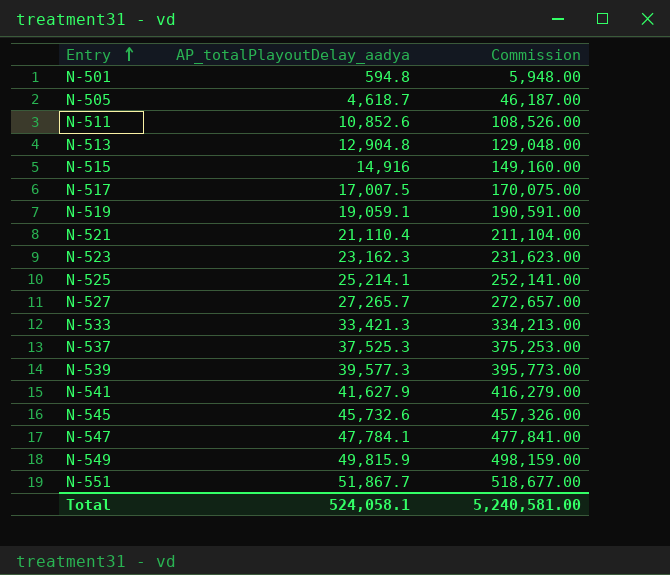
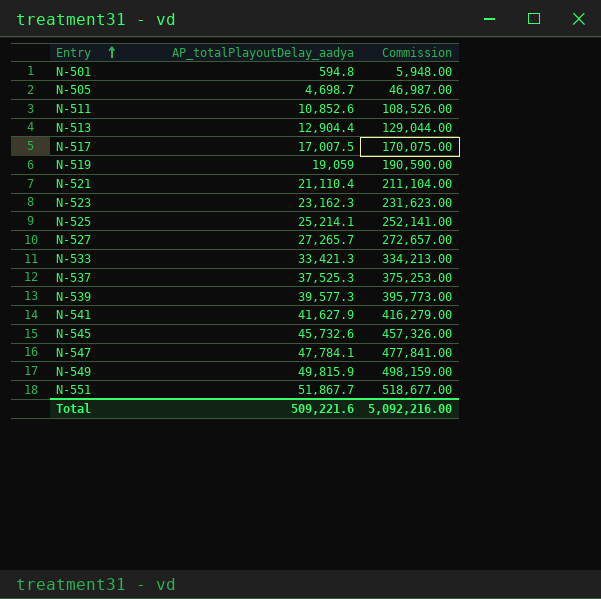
row N-515: 14,916 | 149,160.00 -> none
N-505 | AP_totalPlayoutDelay_aadya: 4,618.7 -> 4,698.7
N-505 | Commission: 46,187.00 -> 46,987.00
N-513 | AP_totalPlayoutDelay_aadya: 12,904.8 -> 12,904.4
N-513 | Commission: 129,048.00 -> 129,044.00
N-519 | AP_totalPlayoutDelay_aadya: 19,059.1 -> 19,059
N-519 | Commission: 190,591.00 -> 190,590.00
Total | AP_totalPlayoutDelay_aadya: 524,058.1 -> 509,221.6
Total | Commission: 5,240,581.00 -> 5,092,216.00

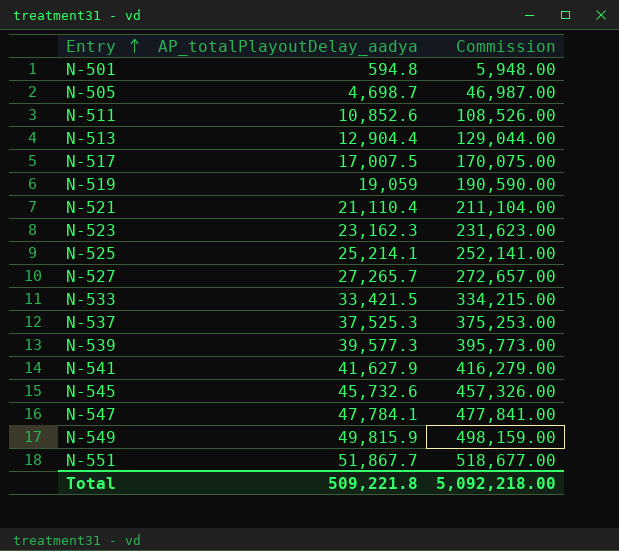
N-533 | AP_totalPlayoutDelay_aadya: 33,421.3 -> 33,421.5
N-533 | Commission: 334,213.00 -> 334,215.00
Total | AP_totalPlayoutDelay_aadya: 509,221.6 -> 509,221.8
Total | Commission: 5,092,216.00 -> 5,092,218.00

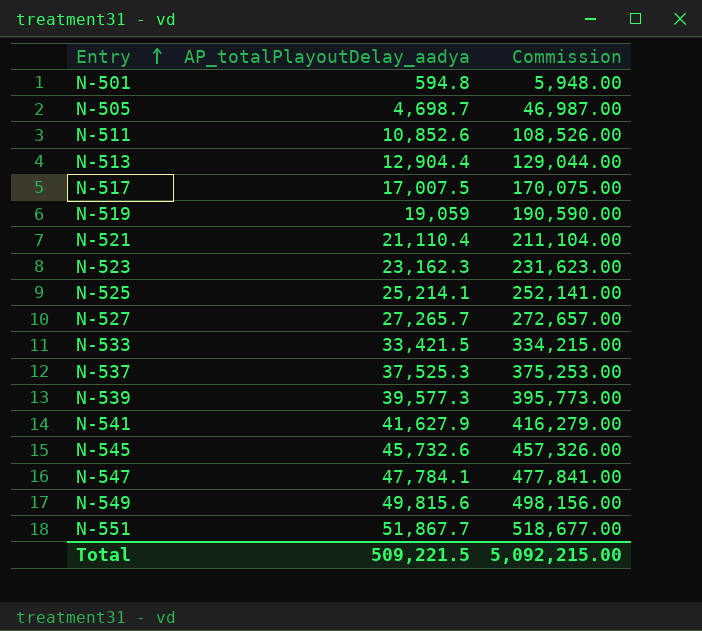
N-549 | AP_totalPlayoutDelay_aadya: 49,815.9 -> 49,815.6
N-549 | Commission: 498,159.00 -> 498,156.00
Total | AP_totalPlayoutDelay_aadya: 509,221.8 -> 509,221.5
Total | Commission: 5,092,218.00 -> 5,092,215.00

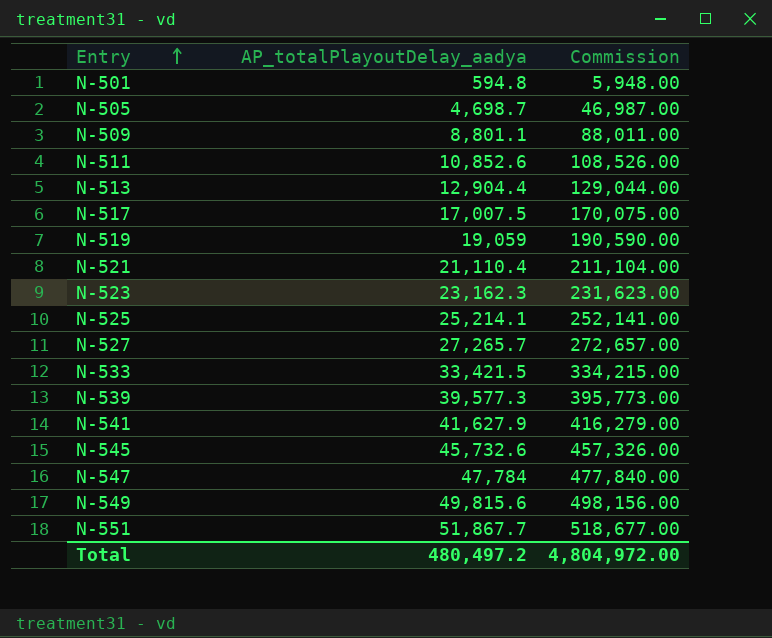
row N-537: 37,525.3 | 375,253.00 -> none
row N-509: none -> 8,801.1 | 88,011.00
N-547 | AP_totalPlayoutDelay_aadya: 47,784.1 -> 47,784
N-547 | Commission: 477,841.00 -> 477,840.00
Total | AP_totalPlayoutDelay_aadya: 509,221.5 -> 480,497.2
Total | Commission: 5,092,215.00 -> 4,804,972.00

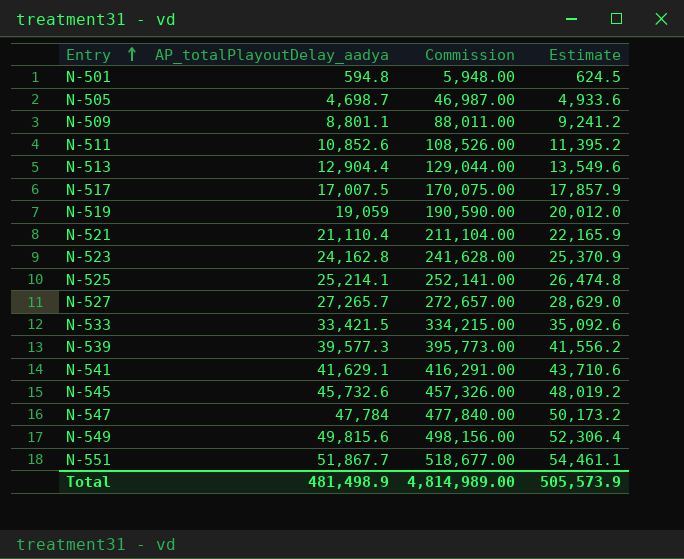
column Estimate | formula: none -> [AP_totalPlayoutDelay_aadya] * 1.05
N-523 | AP_totalPlayoutDelay_aadya: 23,162.3 -> 24,162.8
N-523 | Commission: 231,623.00 -> 241,628.00
N-541 | AP_totalPlayoutDelay_aadya: 41,627.9 -> 41,629.1
N-541 | Commission: 416,279.00 -> 416,291.00
Total | AP_totalPlayoutDelay_aadya: 480,497.2 -> 481,498.9
Total | Commission: 4,804,972.00 -> 4,814,989.00

